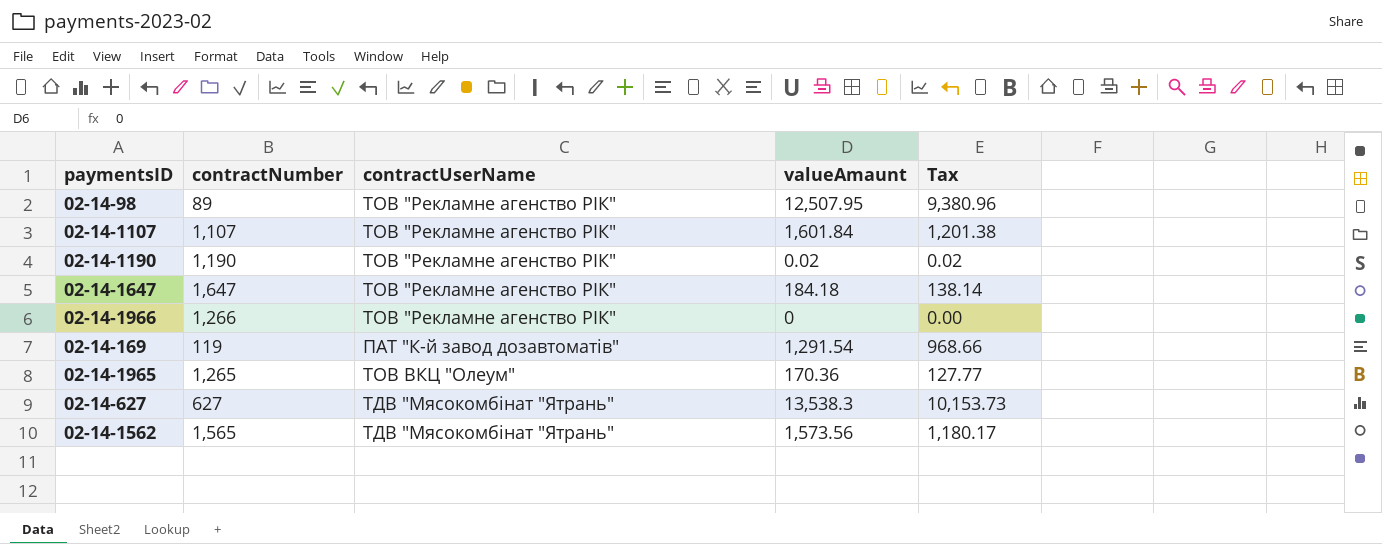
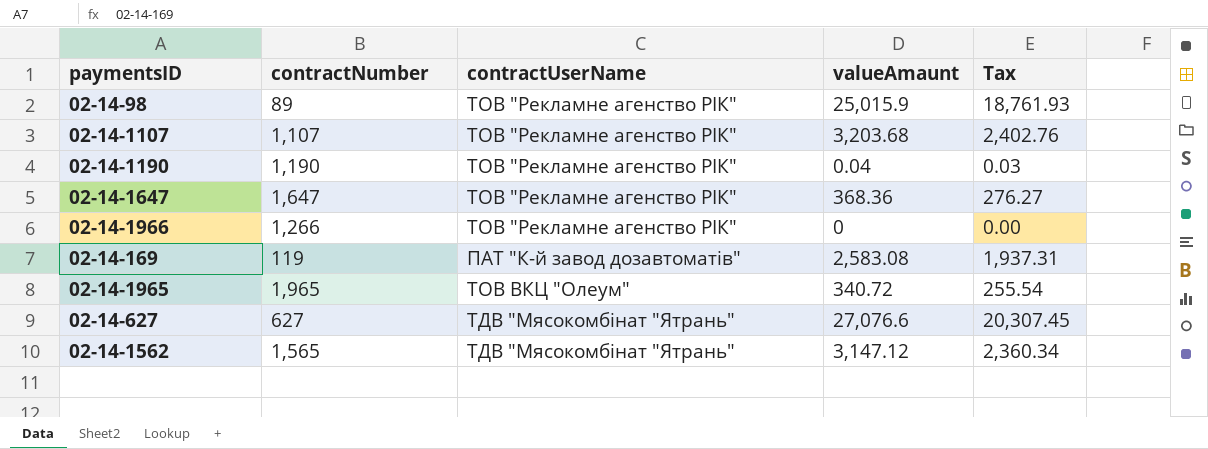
02-14-98 | valueAmaunt: 12,507.95 -> 25,015.9
02-14-98 | Tax: 9,380.96 -> 18,761.93
02-14-1107 | valueAmaunt: 1,601.84 -> 3,203.68
02-14-1107 | Tax: 1,201.38 -> 2,402.76
02-14-1190 | valueAmaunt: 0.02 -> 0.04
02-14-1190 | Tax: 0.02 -> 0.03
02-14-1647 | valueAmaunt: 184.18 -> 368.36
02-14-1647 | Tax: 138.14 -> 276.27
02-14-169 | valueAmaunt: 1,291.54 -> 2,583.08
02-14-169 | Tax: 968.66 -> 1,937.31
02-14-1965 | contractNumber: 1,265 -> 1,965
02-14-1965 | valueAmaunt: 170.36 -> 340.72
02-14-1965 | Tax: 127.77 -> 255.54
02-14-627 | valueAmaunt: 13,538.3 -> 27,076.6
02-14-627 | Tax: 10,153.73 -> 20,307.45
02-14-1562 | valueAmaunt: 1,573.56 -> 3,147.12
02-14-1562 | Tax: 1,180.17 -> 2,360.34

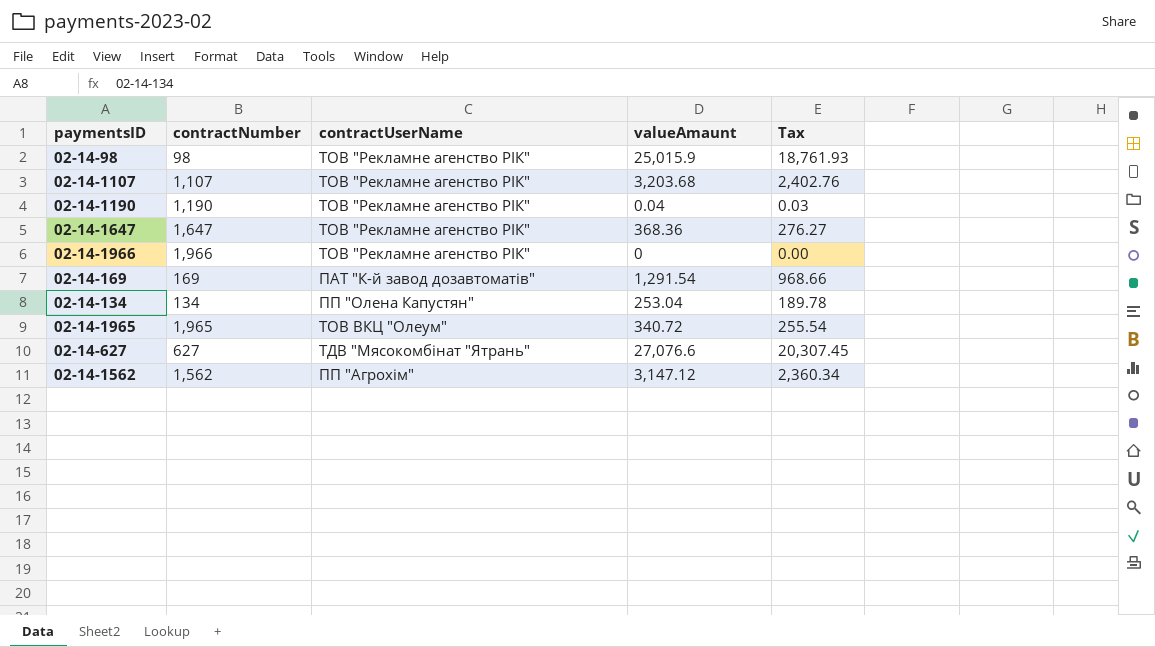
02-14-98 | contractNumber: 89 -> 98
02-14-1966 | contractNumber: 1,266 -> 1,966
02-14-169 | contractNumber: 119 -> 169
02-14-169 | valueAmaunt: 2,583.08 -> 1,291.54
02-14-169 | Tax: 1,937.31 -> 968.66
row 02-14-134: none -> 134 | ПП "Олена Капустян" | 253.04 | 189.78
02-14-1562 | contractNumber: 1,565 -> 1,562
02-14-1562 | contractUserName: ТДВ "Мясокомбінат "Ятрань" -> ПП "Агрохім"

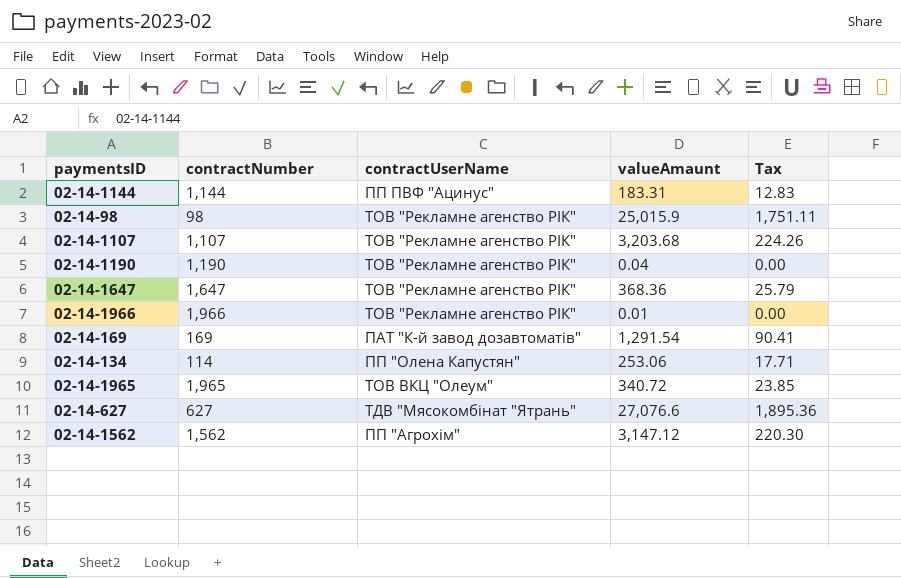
column Tax | formula: [valueAmaunt] * 0.75 -> [valueAmaunt] * 0.07
row 02-14-1144: none -> 1,144 | ПП ПВФ "Ацинус" | 183.31 | 12.83
02-14-1966 | valueAmaunt: 0 -> 0.01
02-14-134 | contractNumber: 134 -> 114
02-14-134 | valueAmaunt: 253.04 -> 253.06

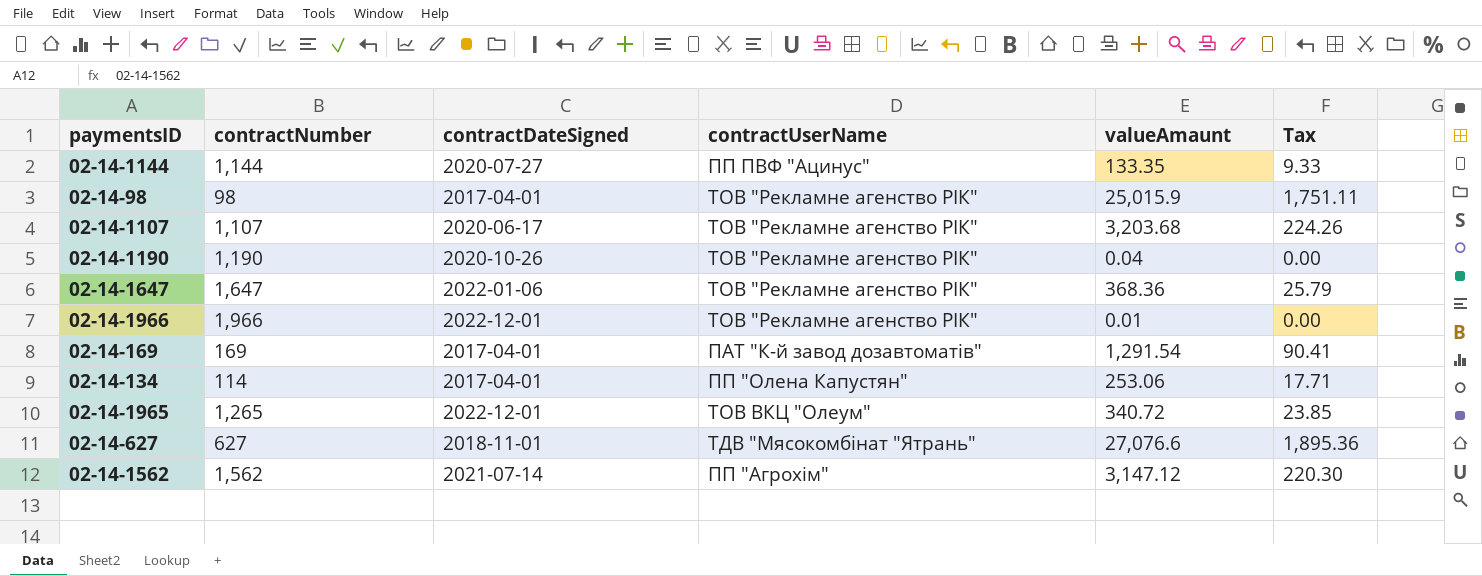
column contractDateSigned | position: none -> 3
02-14-1144 | valueAmaunt: 183.31 -> 133.35
02-14-1144 | Tax: 12.83 -> 9.33
02-14-1965 | contractNumber: 1,965 -> 1,265

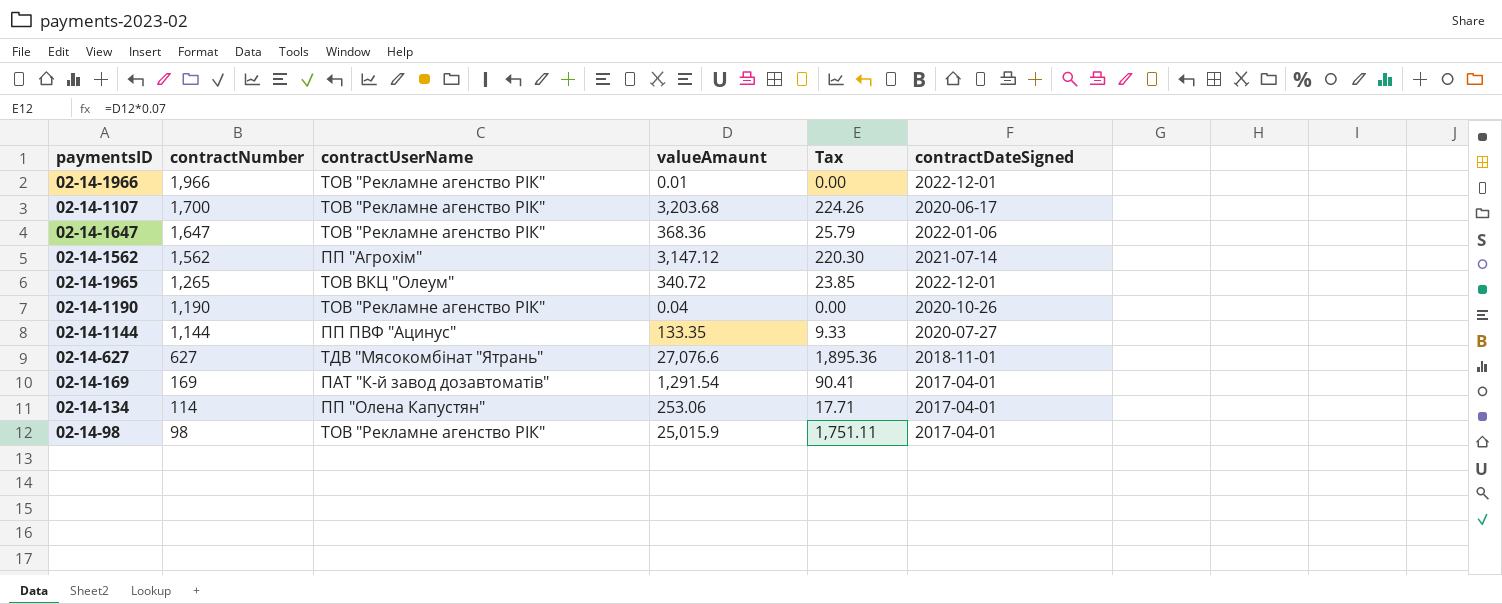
row order: none -> contractNumber descending
column contractDateSigned | position: 3 -> 6
02-14-1107 | contractNumber: 1,107 -> 1,700

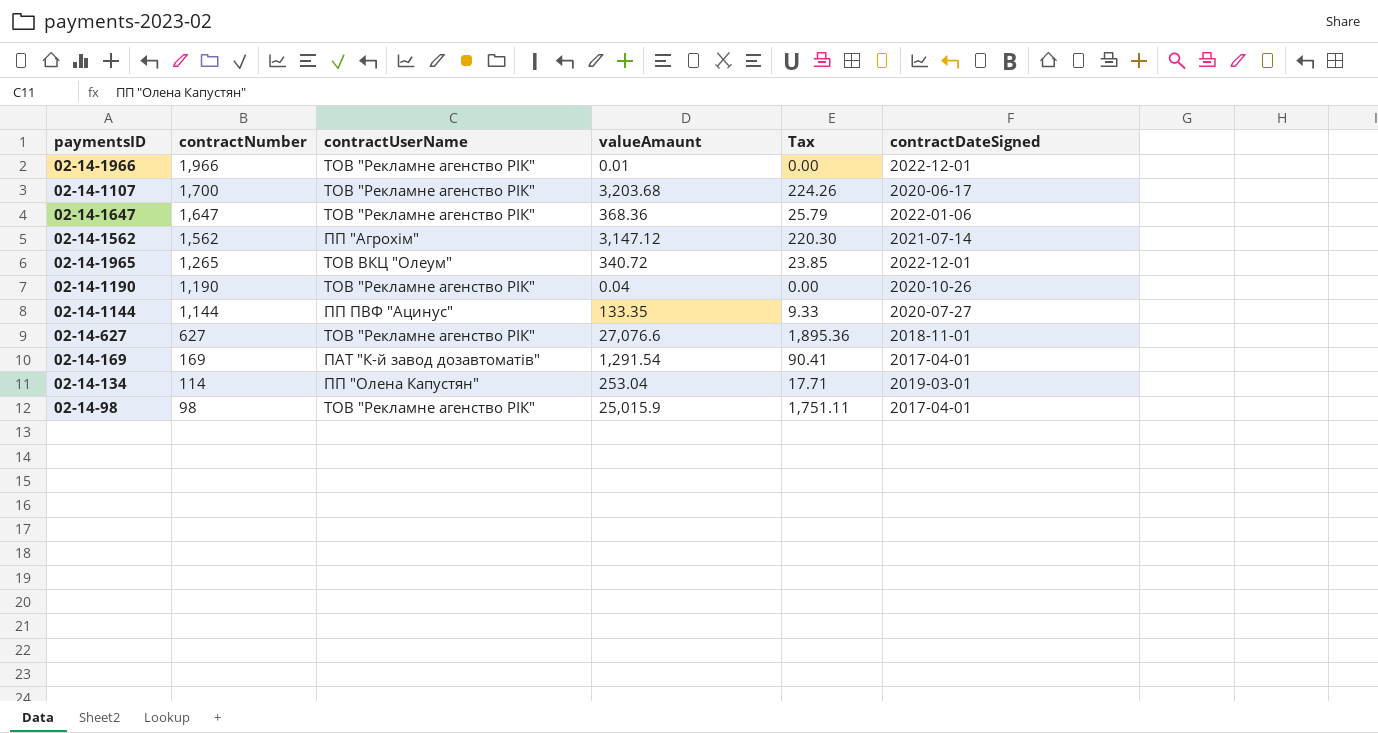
02-14-627 | contractUserName: ТДВ "Мясокомбінат "Ятрань" -> ТОВ "Рекламне агенство РІК"
02-14-134 | valueAmaunt: 253.06 -> 253.04
02-14-134 | contractDateSigned: 2017-04-01 -> 2019-03-01

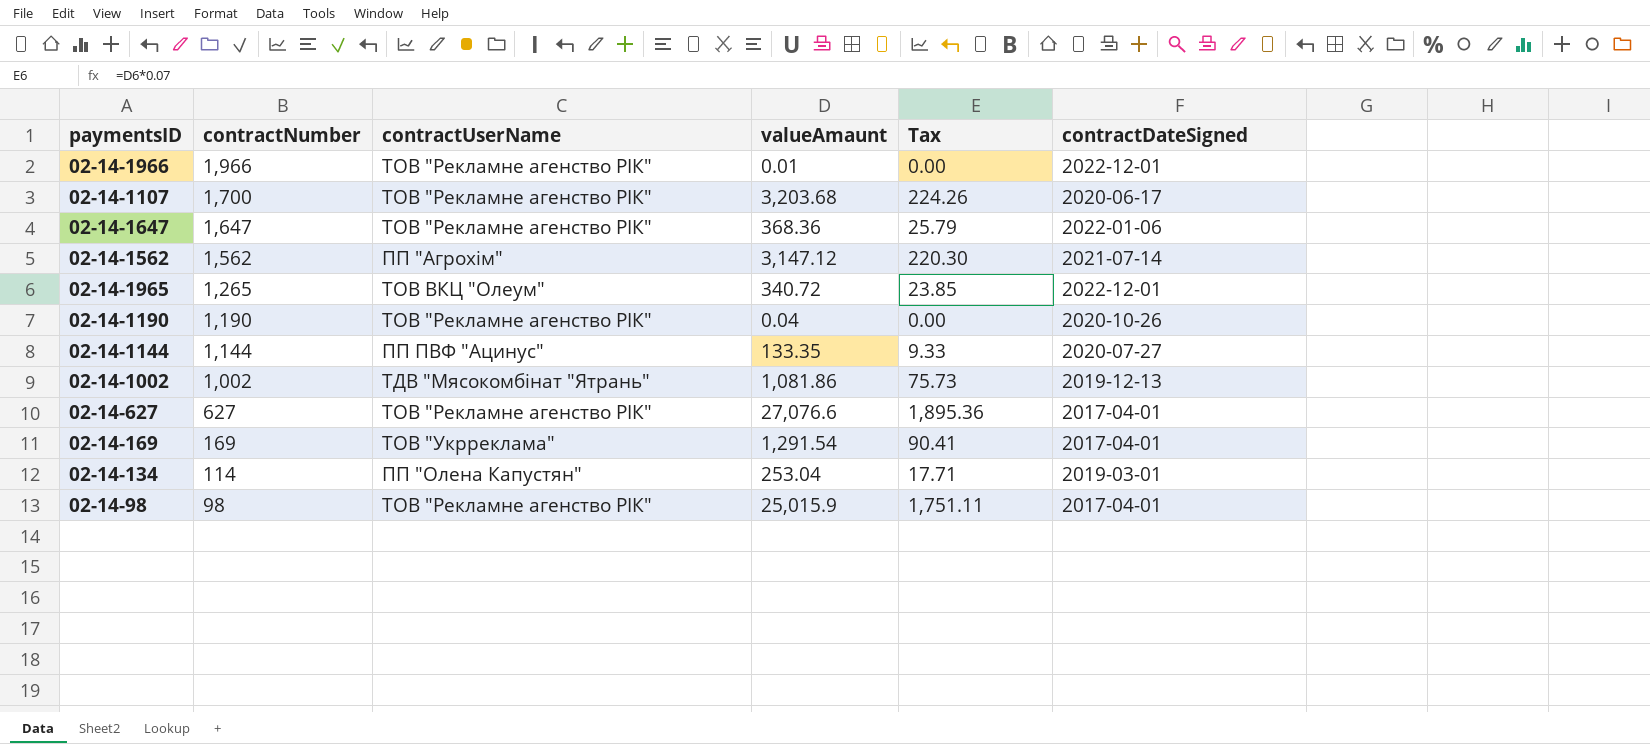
row 02-14-1002: none -> 1,002 | ТДВ "Мясокомбінат "Ятрань" | 1,081.86 | 75.73 | 2019-12-13
02-14-627 | contractDateSigned: 2018-11-01 -> 2017-04-01
02-14-169 | contractUserName: ПАТ "К-й завод дозавтоматів" -> ТОВ "Укрреклама"

